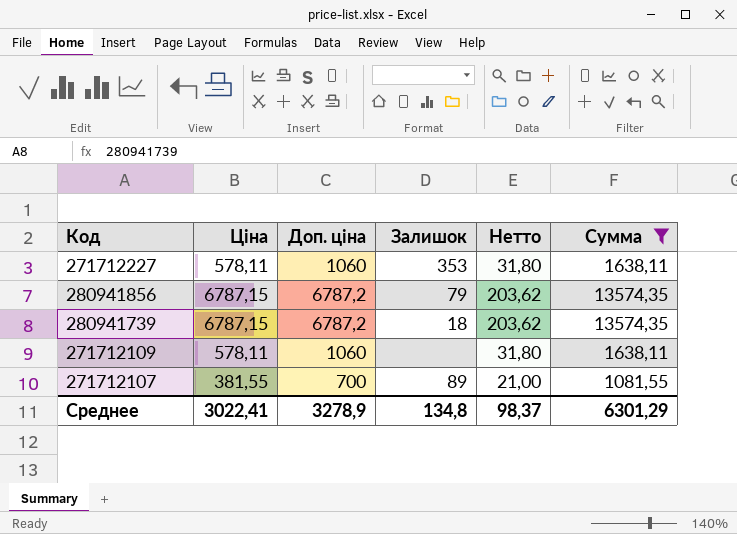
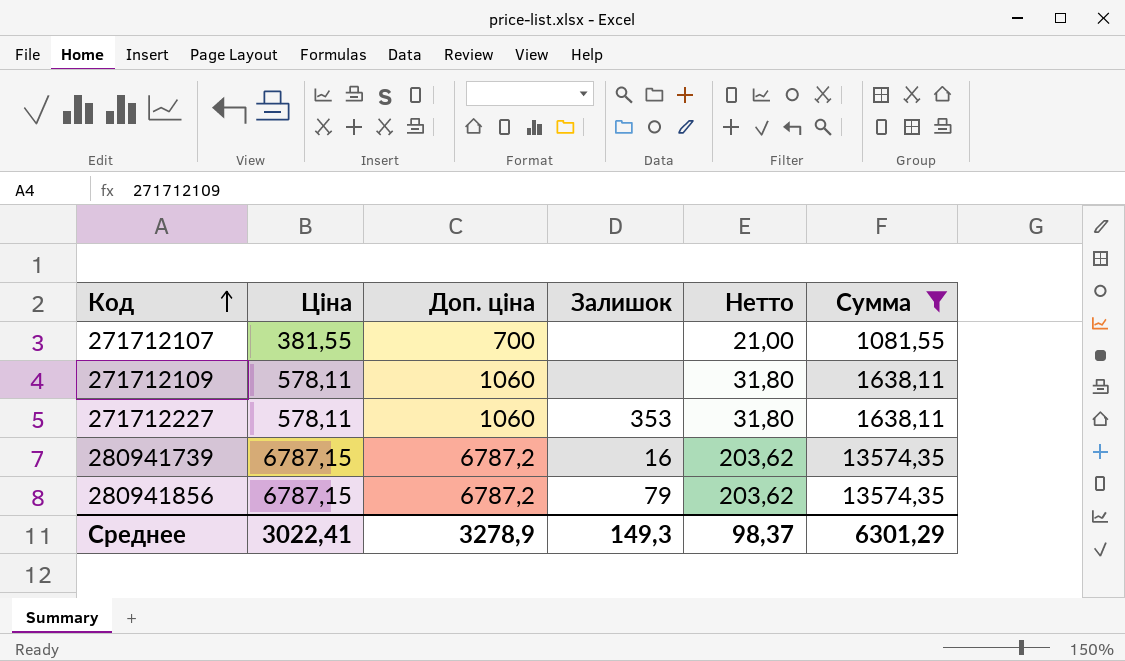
row order: none -> Код ascending
271712107 | Залишок: 89 -> none
280941739 | Залишок: 18 -> 16
Среднее | Залишок: 134,8 -> 149,3

